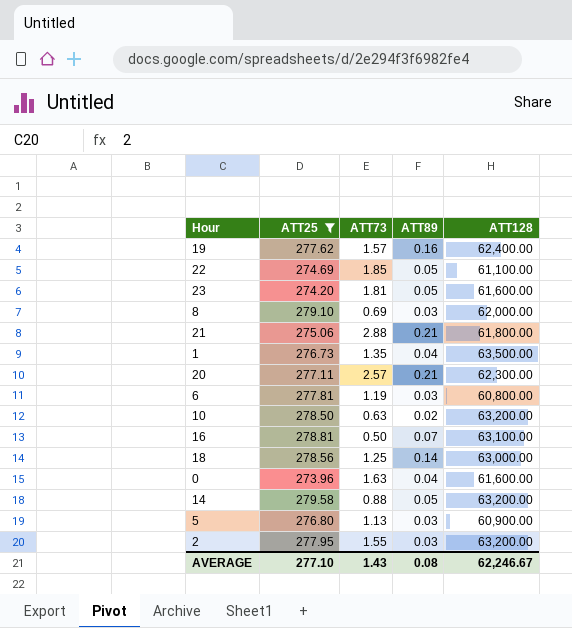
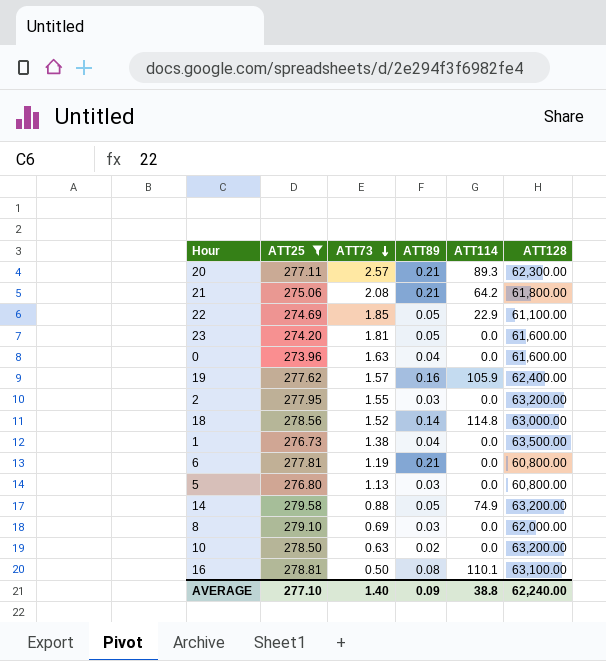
row order: none -> ATT73 descending
column ATT114 | position: none -> 5
21 | ATT73: 2.88 -> 2.08
18 | ATT73: 1.25 -> 1.52
1 | ATT73: 1.35 -> 1.38
6 | ATT89: 0.03 -> 0.21
5 | ATT128: 60,900.00 -> 60,800.00
16 | ATT89: 0.07 -> 0.08
AVERAGE | ATT73: 1.43 -> 1.40
AVERAGE | ATT89: 0.08 -> 0.09
AVERAGE | ATT128: 62,246.67 -> 62,240.00

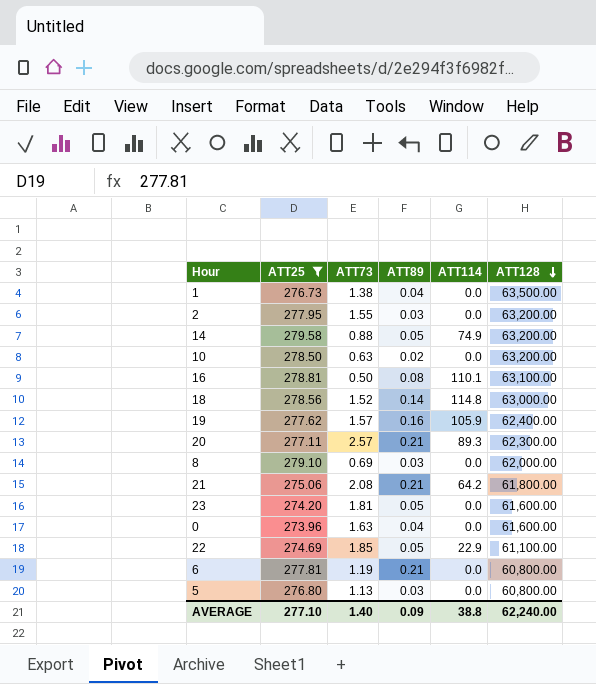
row order: ATT73 descending -> ATT128 descending

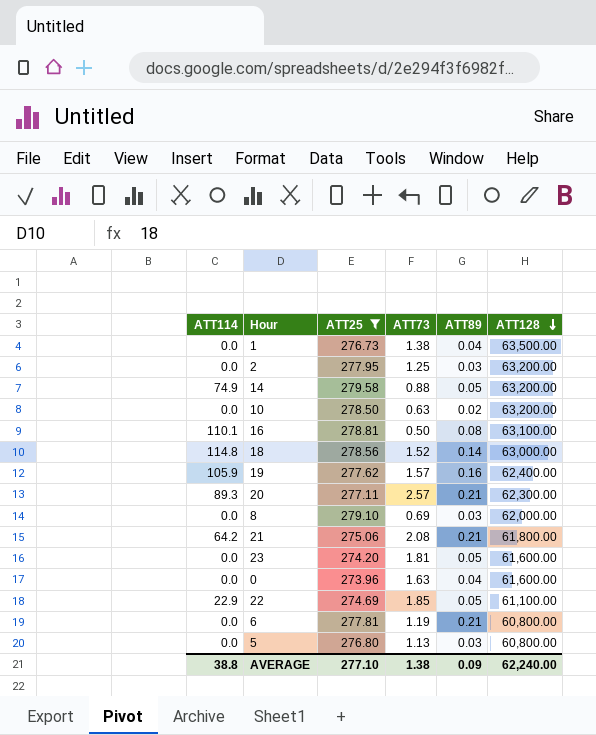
column ATT114 | position: 5 -> 1
2 | ATT73: 1.55 -> 1.25
AVERAGE | ATT73: 1.40 -> 1.38

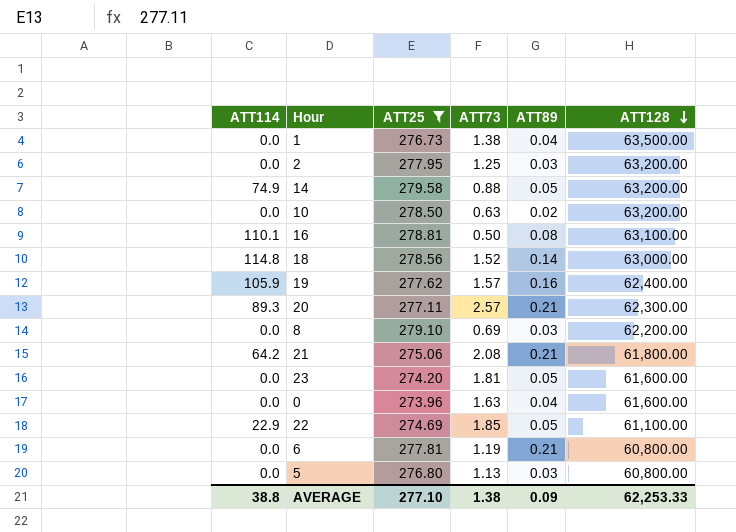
8 | ATT128: 62,000.00 -> 62,200.00
AVERAGE | ATT128: 62,240.00 -> 62,253.33

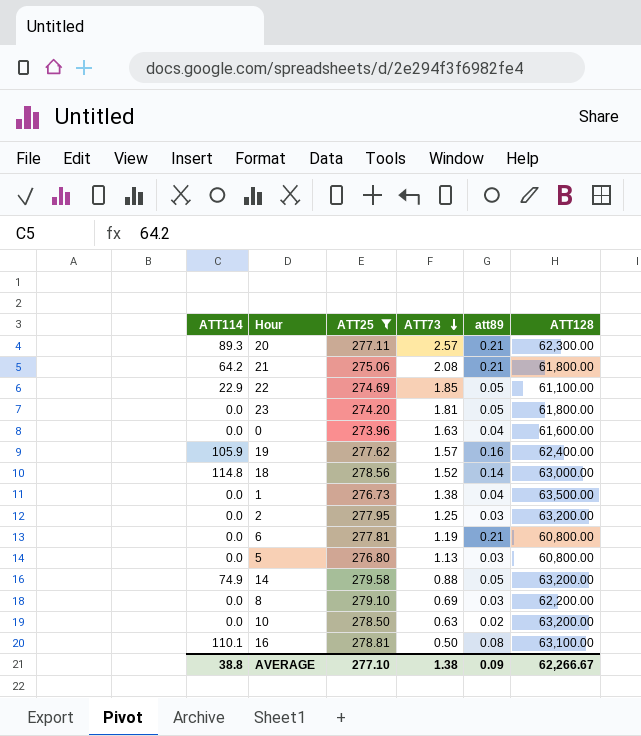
row order: ATT128 descending -> ATT73 descending
column name: ATT89 -> att89
23 | ATT128: 61,600.00 -> 61,800.00
AVERAGE | ATT128: 62,253.33 -> 62,266.67

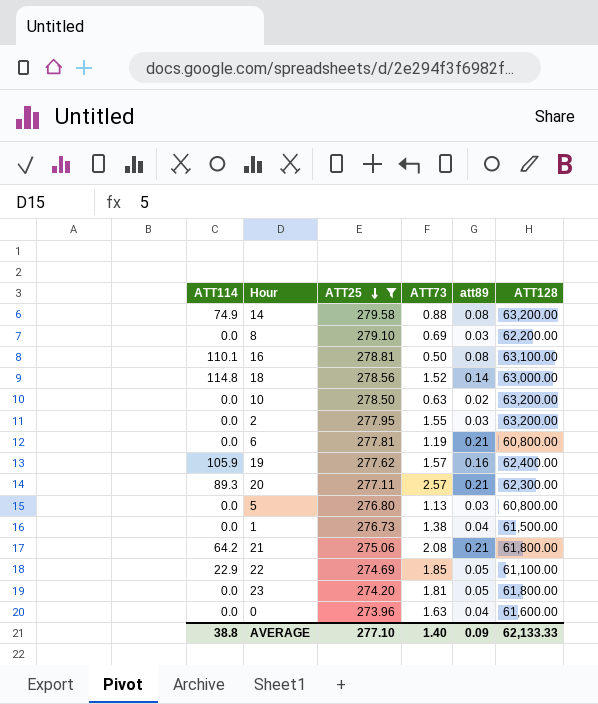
row order: ATT73 descending -> ATT25 descending
14 | att89: 0.05 -> 0.08
2 | ATT73: 1.25 -> 1.55
1 | ATT128: 63,500.00 -> 61,500.00
AVERAGE | ATT73: 1.38 -> 1.40
AVERAGE | ATT128: 62,266.67 -> 62,133.33

